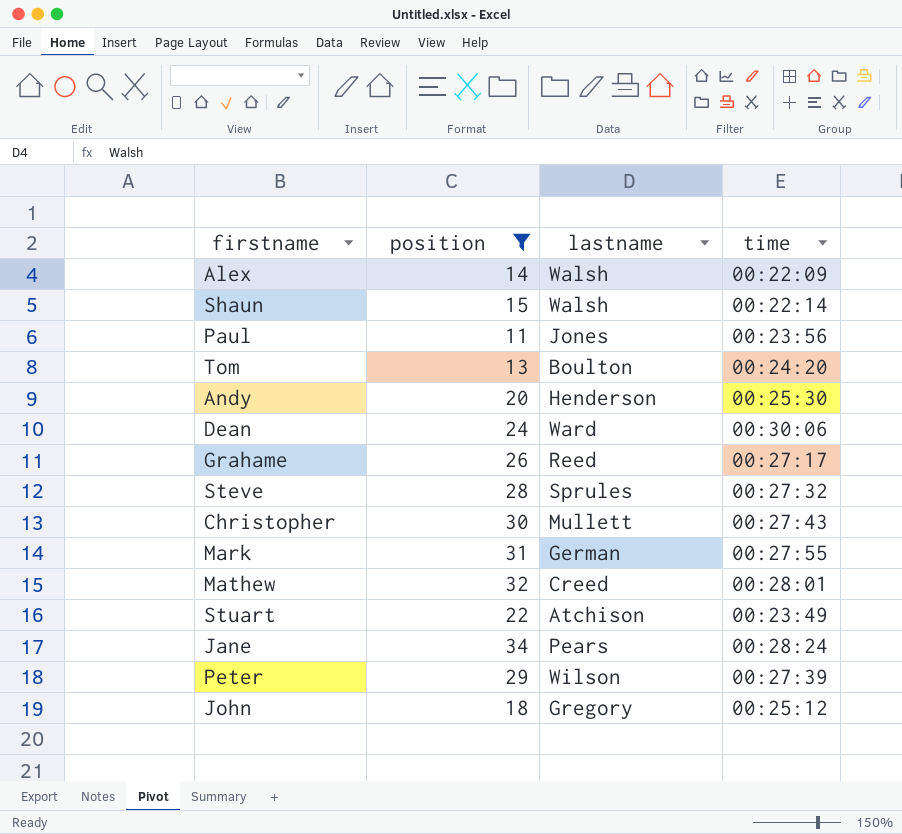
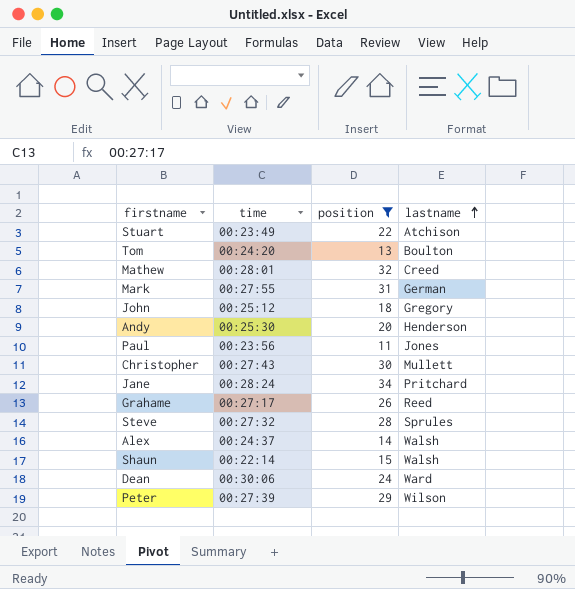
row order: none -> lastname ascending
column time | position: 4 -> 2
Jane | lastname: Pears -> Pritchard
Alex | time: 00:22:09 -> 00:24:37

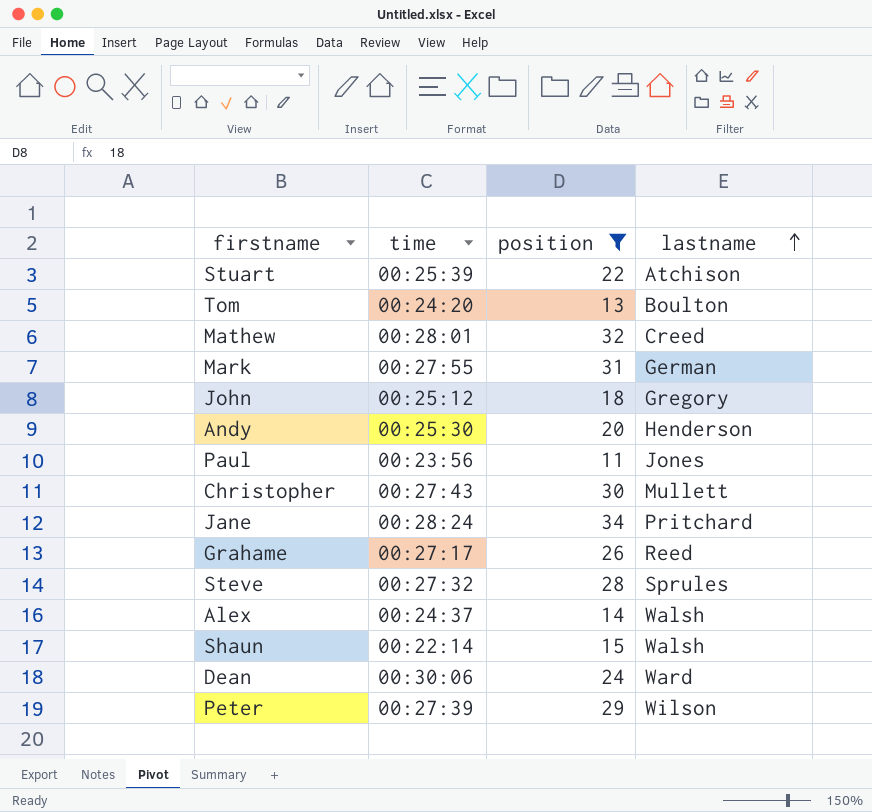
Stuart | time: 00:23:49 -> 00:25:39

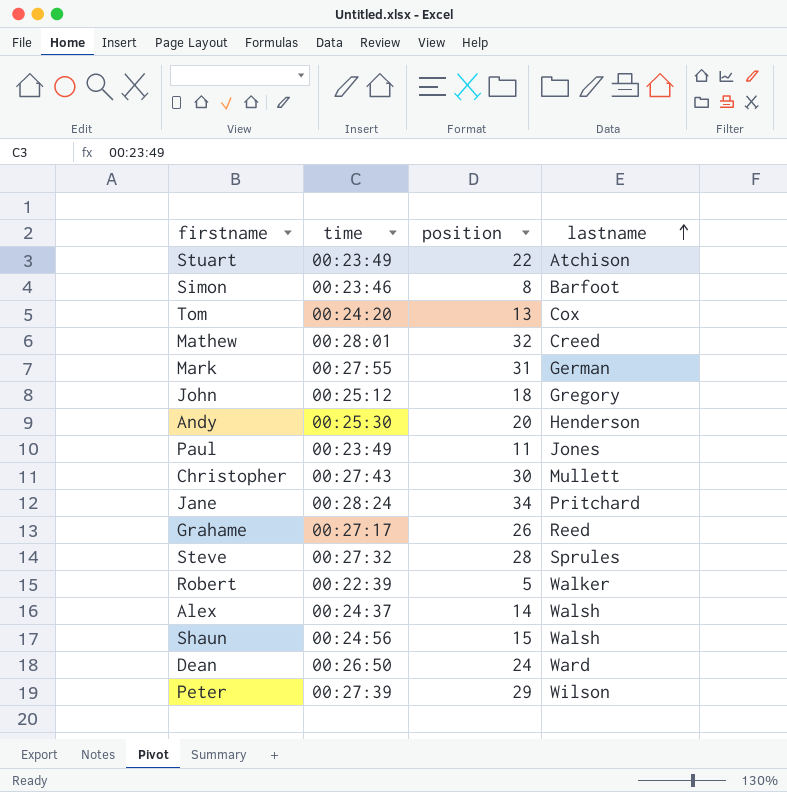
filter: position >= 11 -> none
Stuart | time: 00:25:39 -> 00:23:49
Tom | lastname: Boulton -> Cox
Paul | time: 00:23:56 -> 00:23:49
Shaun | time: 00:22:14 -> 00:24:56
Dean | time: 00:30:06 -> 00:26:50

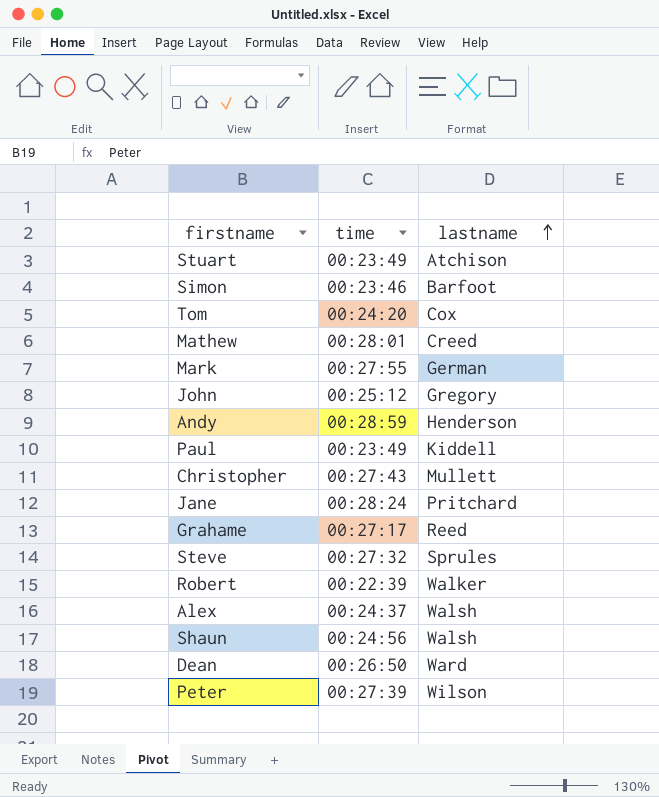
column position | position: 3 -> none
Andy | time: 00:25:30 -> 00:28:59
Paul | lastname: Jones -> Kiddell

